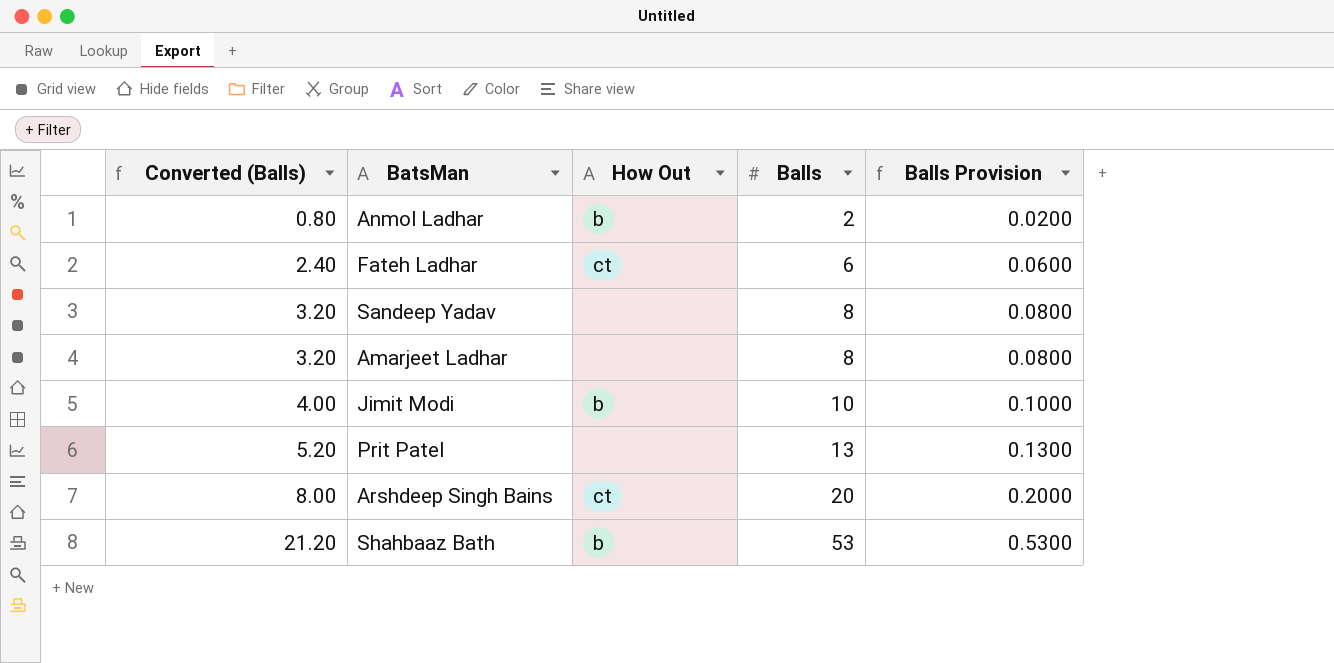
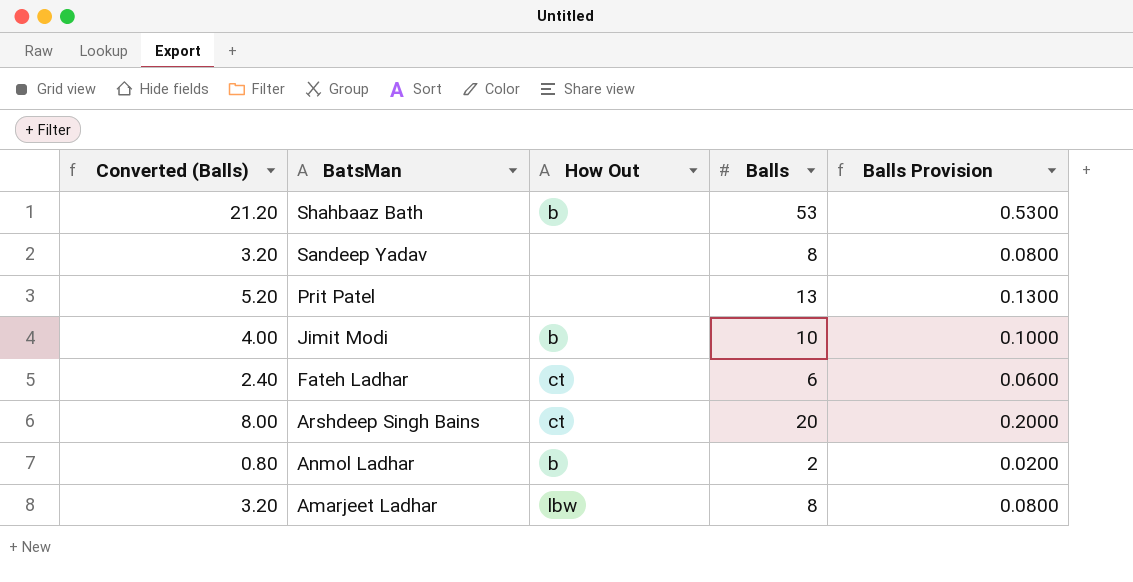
row order: Converted (Balls) ascending -> BatsMan descending
Amarjeet Ladhar | How Out: none -> lbw

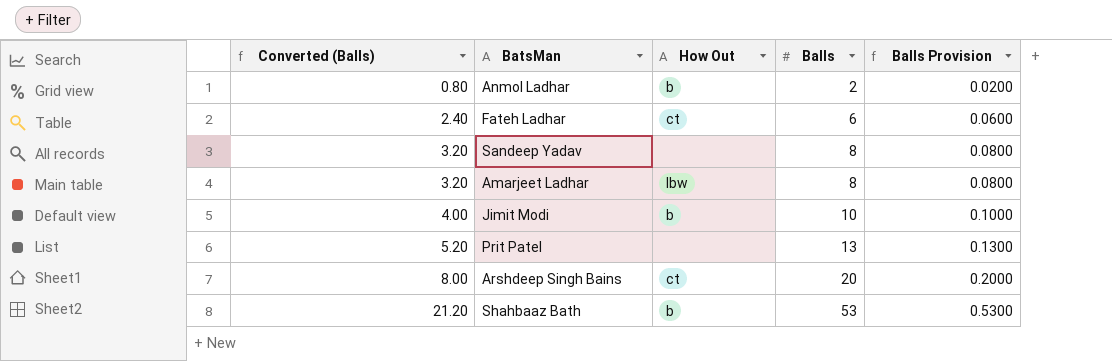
row order: BatsMan descending -> Converted (Balls) ascending

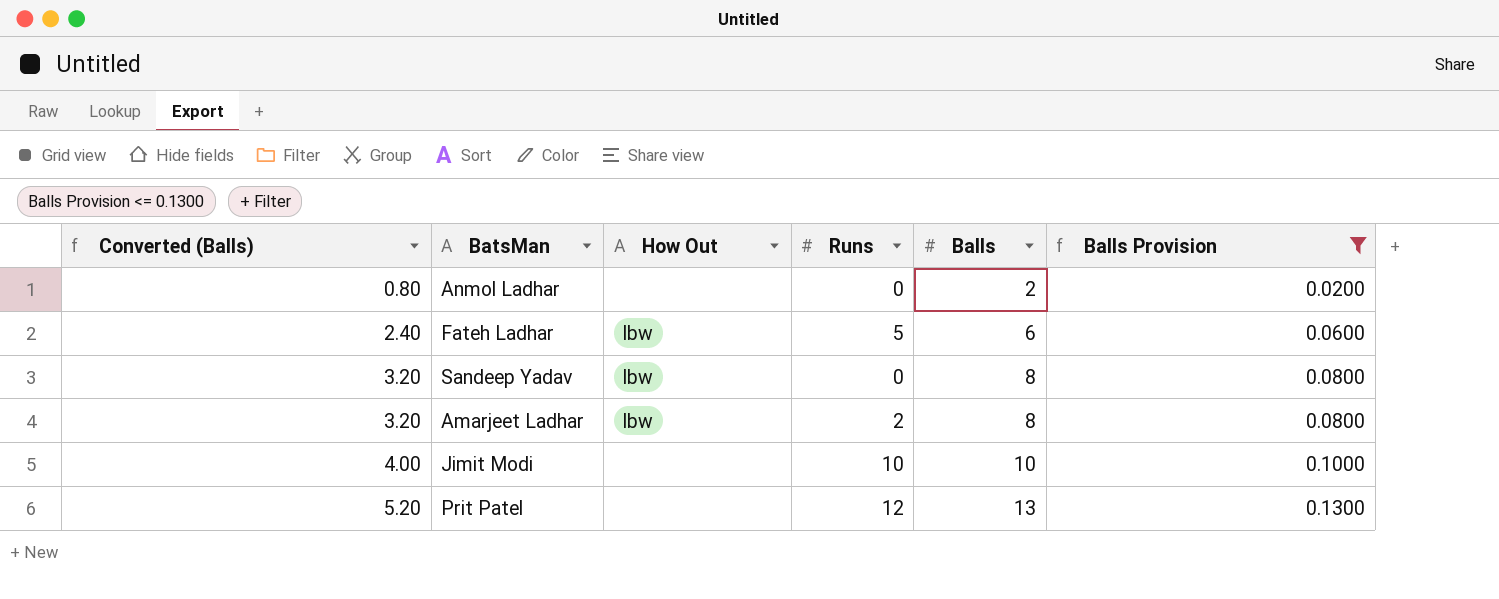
filter: none -> Balls Provision <= 0.1300
column Runs | position: none -> 4
Anmol Ladhar | How Out: b -> none
Fateh Ladhar | How Out: ct -> lbw
Sandeep Yadav | How Out: none -> lbw
Jimit Modi | How Out: b -> none

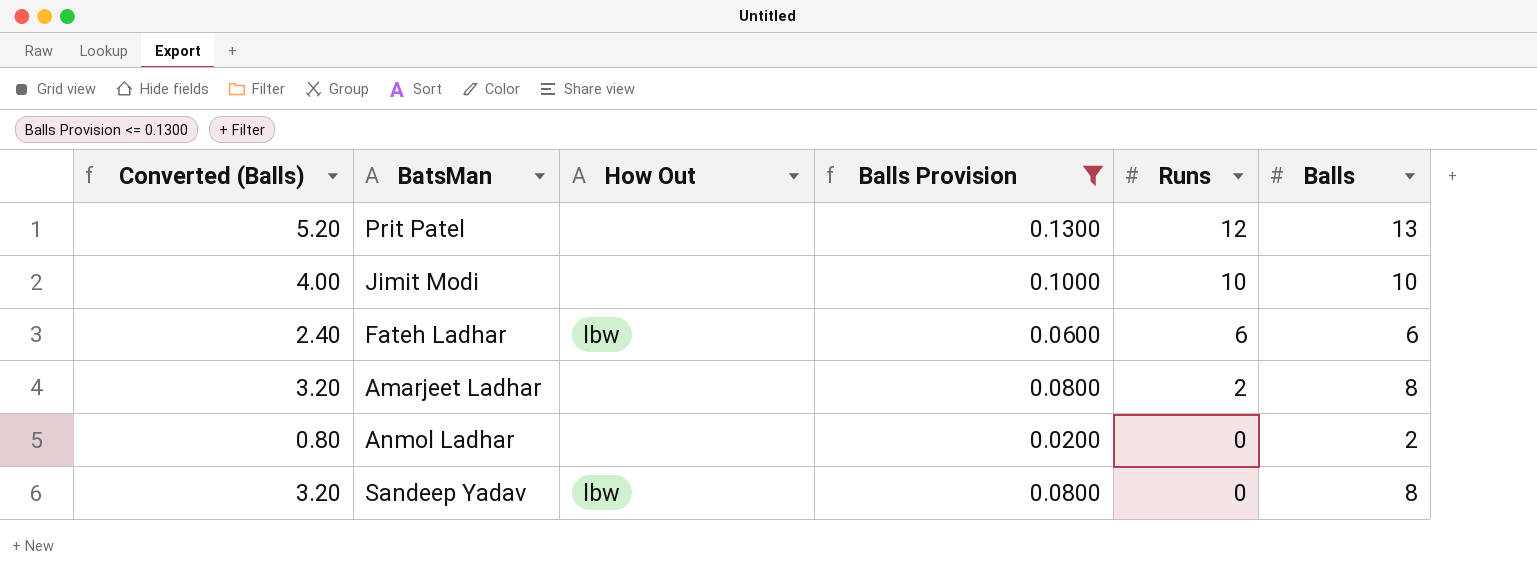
row order: Converted (Balls) ascending -> Runs descending
column Balls Provision | position: 6 -> 4
Fateh Ladhar | Runs: 5 -> 6
Amarjeet Ladhar | How Out: lbw -> none

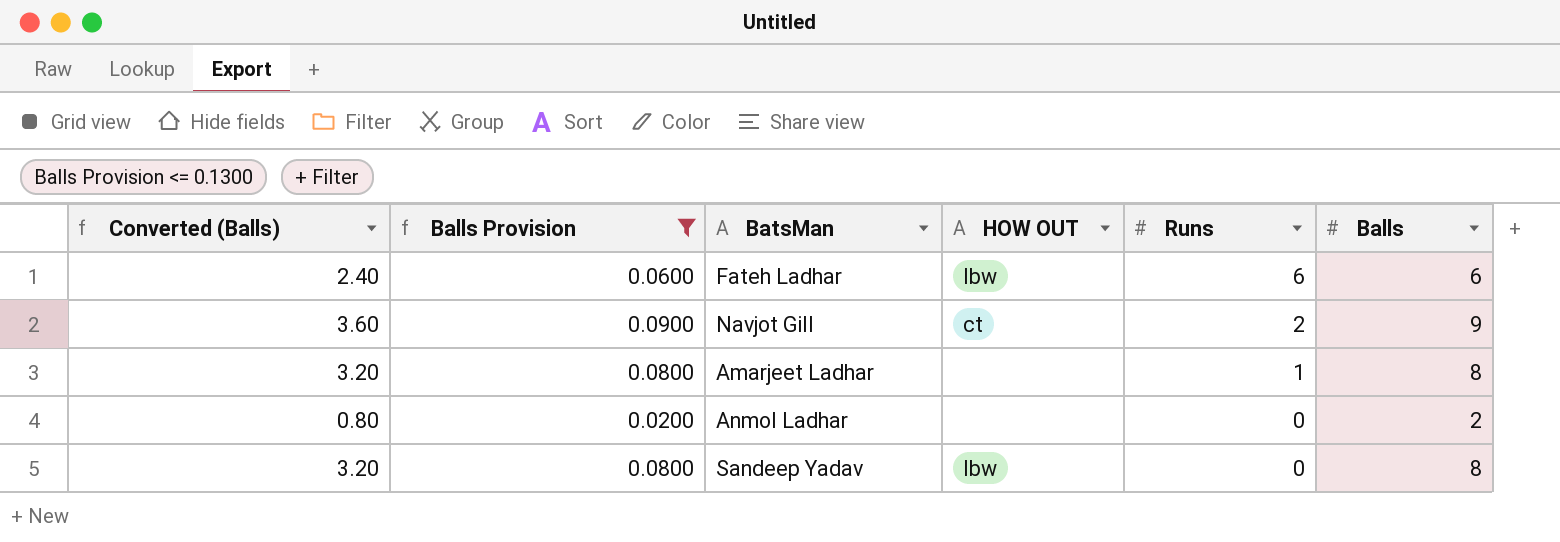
column Balls Provision | position: 4 -> 2
column name: How Out -> HOW OUT
row Prit Patel: 5.20 | none | 0.1300 | 12 | 13 -> none
row Jimit Modi: 4.00 | none | 0.1000 | 10 | 10 -> none
row Navjot Gill: none -> 3.60 | 0.0900 | ct | 2 | 9
Amarjeet Ladhar | Runs: 2 -> 1

